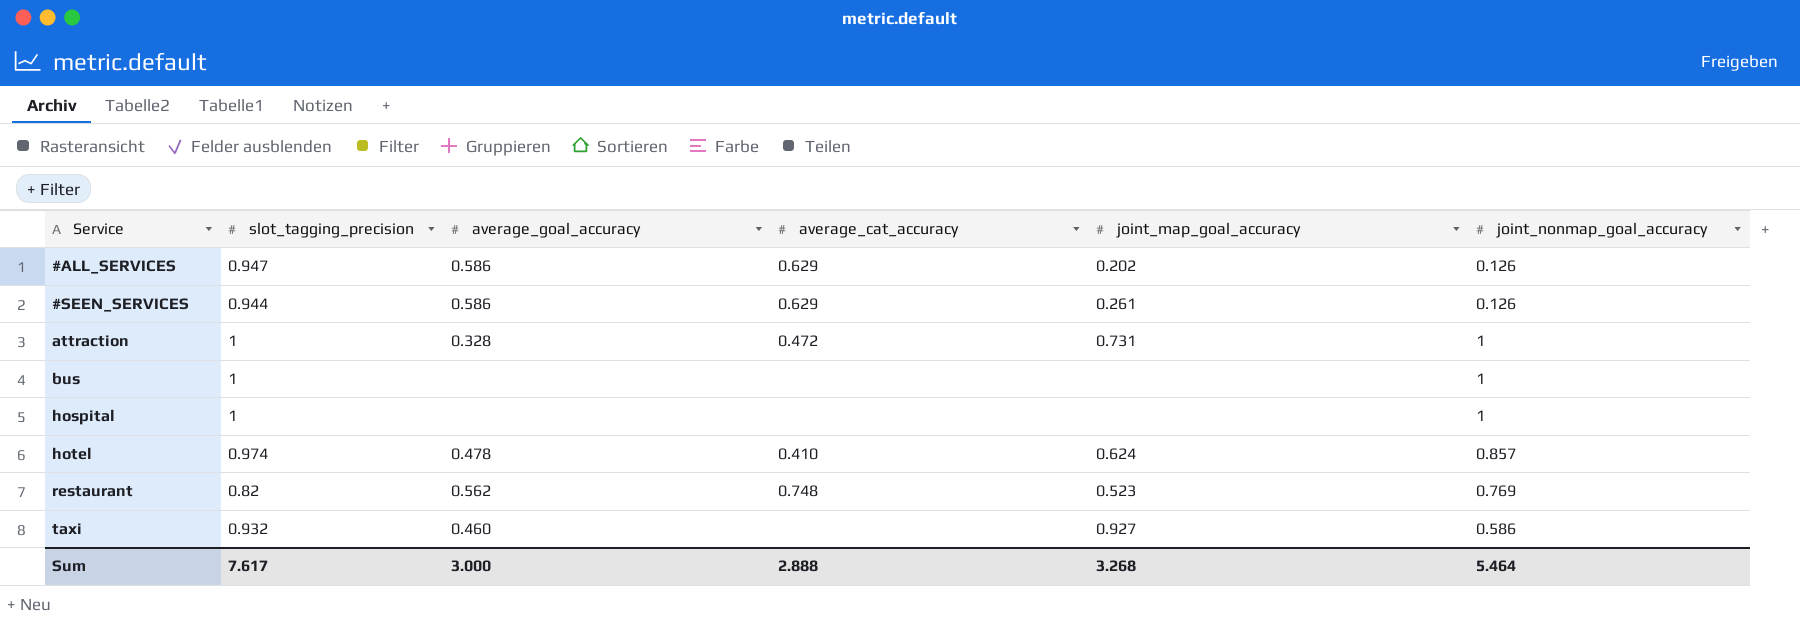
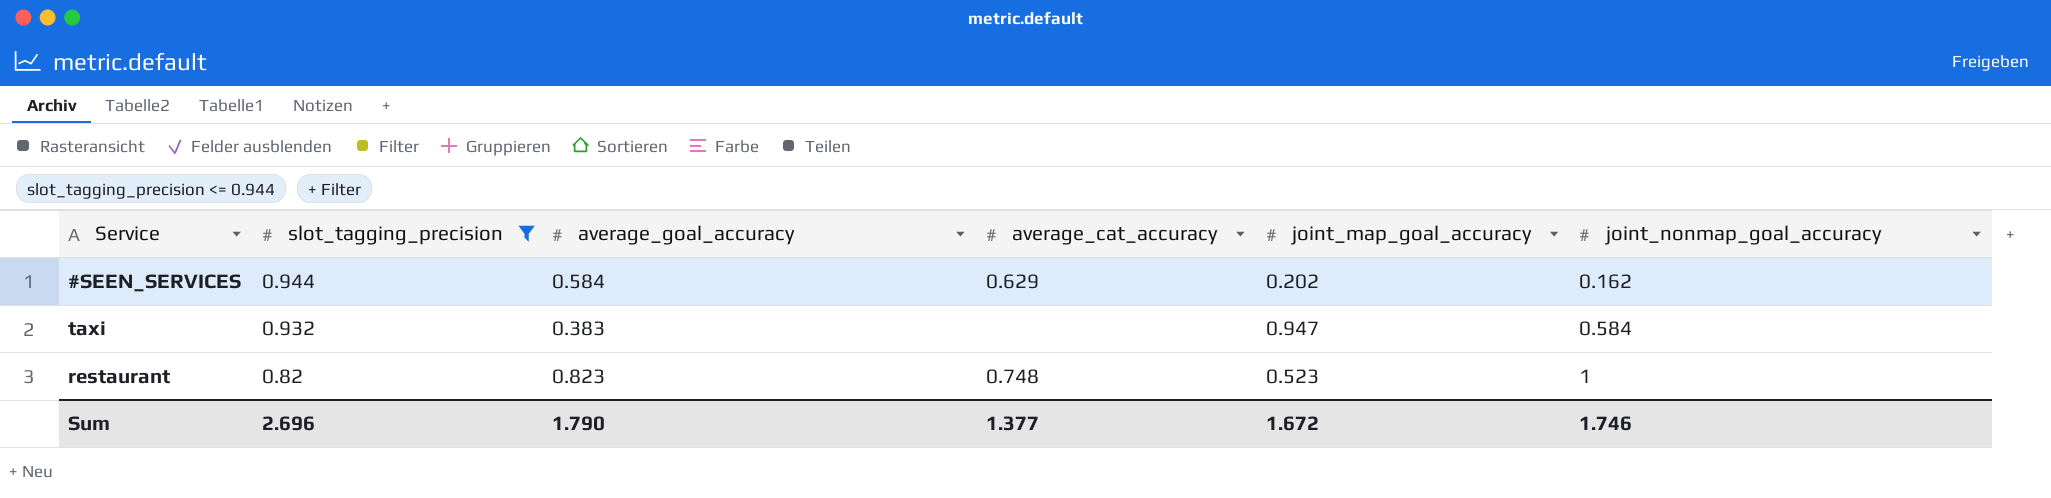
filter: none -> slot_tagging_precision <= 0.944
row order: Service ascending -> slot_tagging_precision descending
#SEEN_SERVICES | average_goal_accuracy: 0.586 -> 0.584
#SEEN_SERVICES | joint_map_goal_accuracy: 0.261 -> 0.202
#SEEN_SERVICES | joint_nonmap_goal_accuracy: 0.126 -> 0.162
taxi | average_goal_accuracy: 0.460 -> 0.383
taxi | joint_map_goal_accuracy: 0.927 -> 0.947
taxi | joint_nonmap_goal_accuracy: 0.586 -> 0.584
restaurant | average_goal_accuracy: 0.562 -> 0.823
restaurant | joint_nonmap_goal_accuracy: 0.769 -> 1
Sum | slot_tagging_precision: 7.617 -> 2.696
Sum | average_goal_accuracy: 3.000 -> 1.790
Sum | average_cat_accuracy: 2.888 -> 1.377
Sum | joint_map_goal_accuracy: 3.268 -> 1.672
Sum | joint_nonmap_goal_accuracy: 5.464 -> 1.746

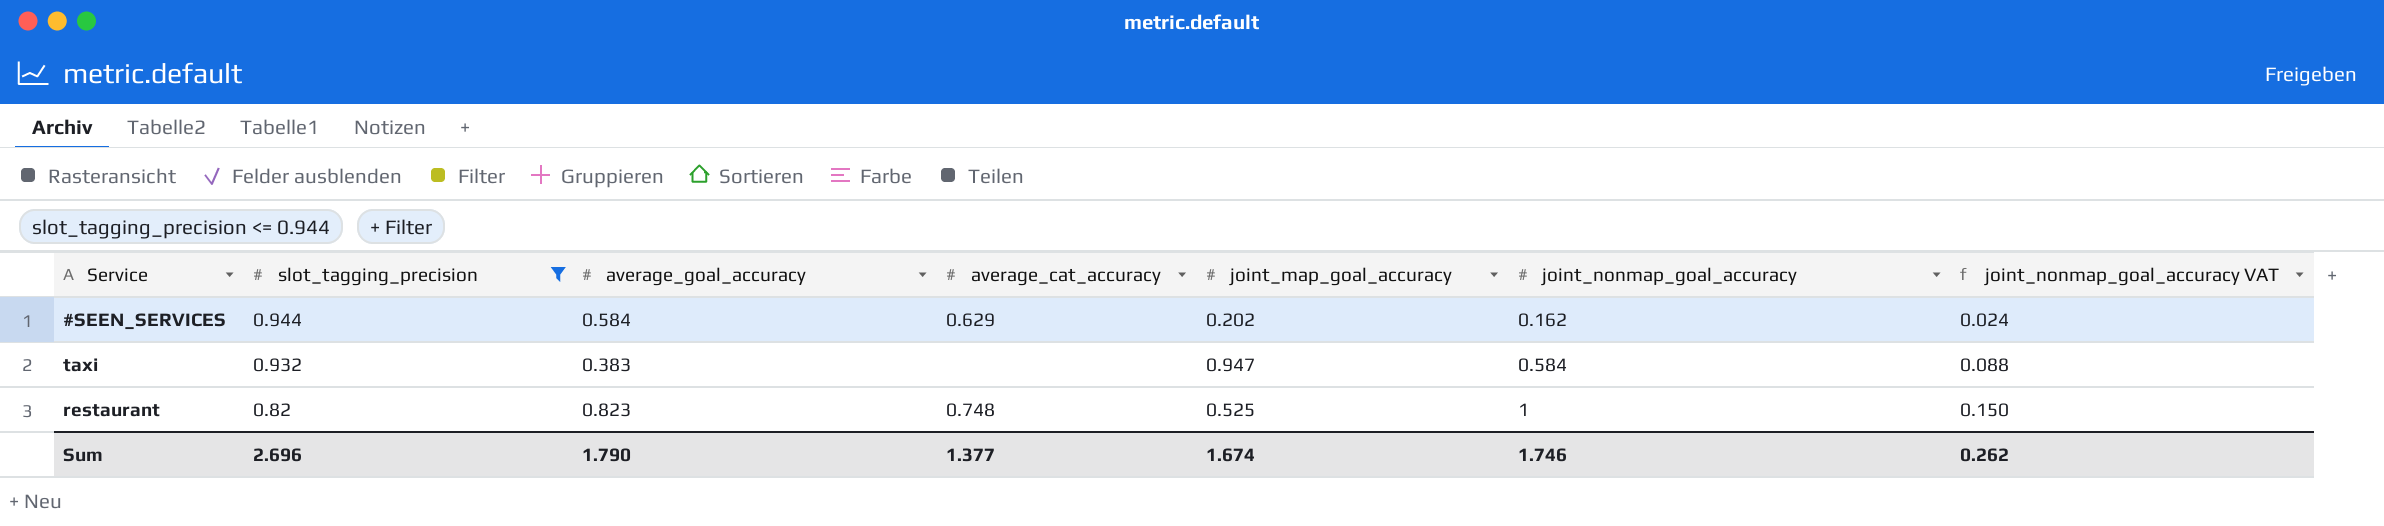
column joint_nonmap_goal_accuracy VAT | formula: none -> [joint_nonmap_goal_accuracy] * 0.15
restaurant | joint_map_goal_accuracy: 0.523 -> 0.525
Sum | joint_map_goal_accuracy: 1.672 -> 1.674

